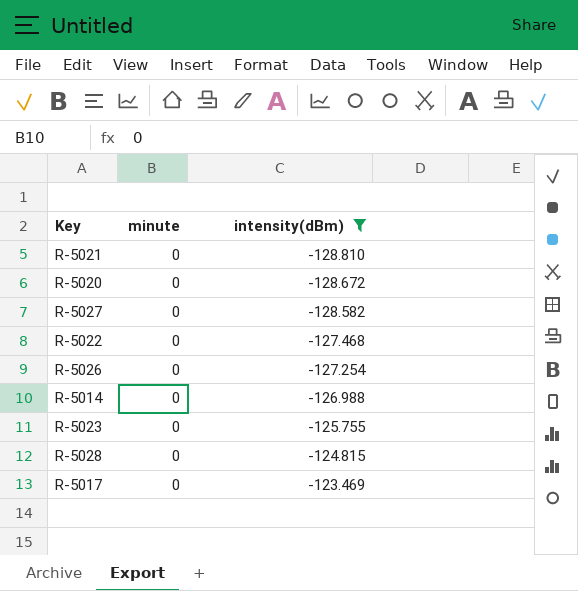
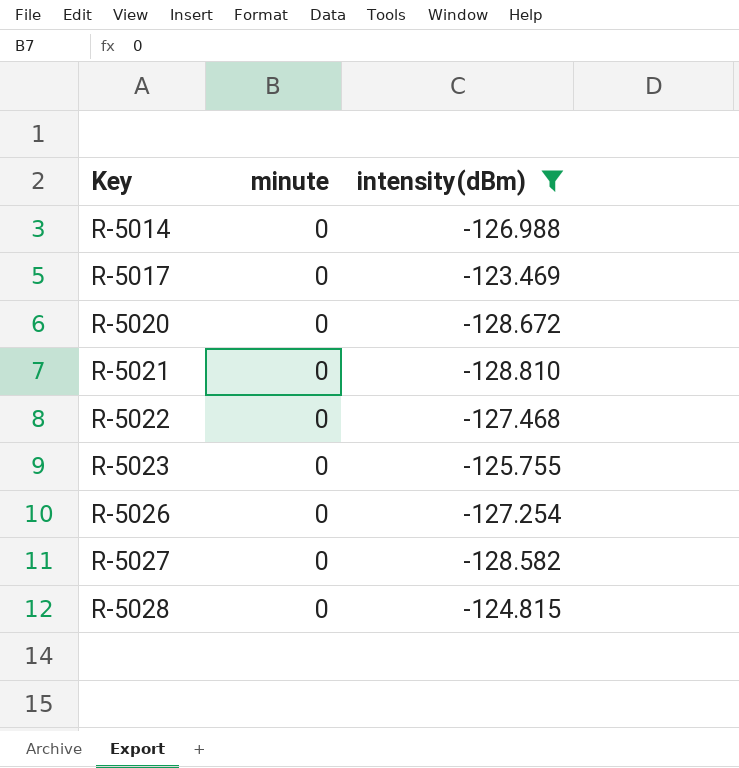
row order: intensity(dBm) ascending -> Key ascending

